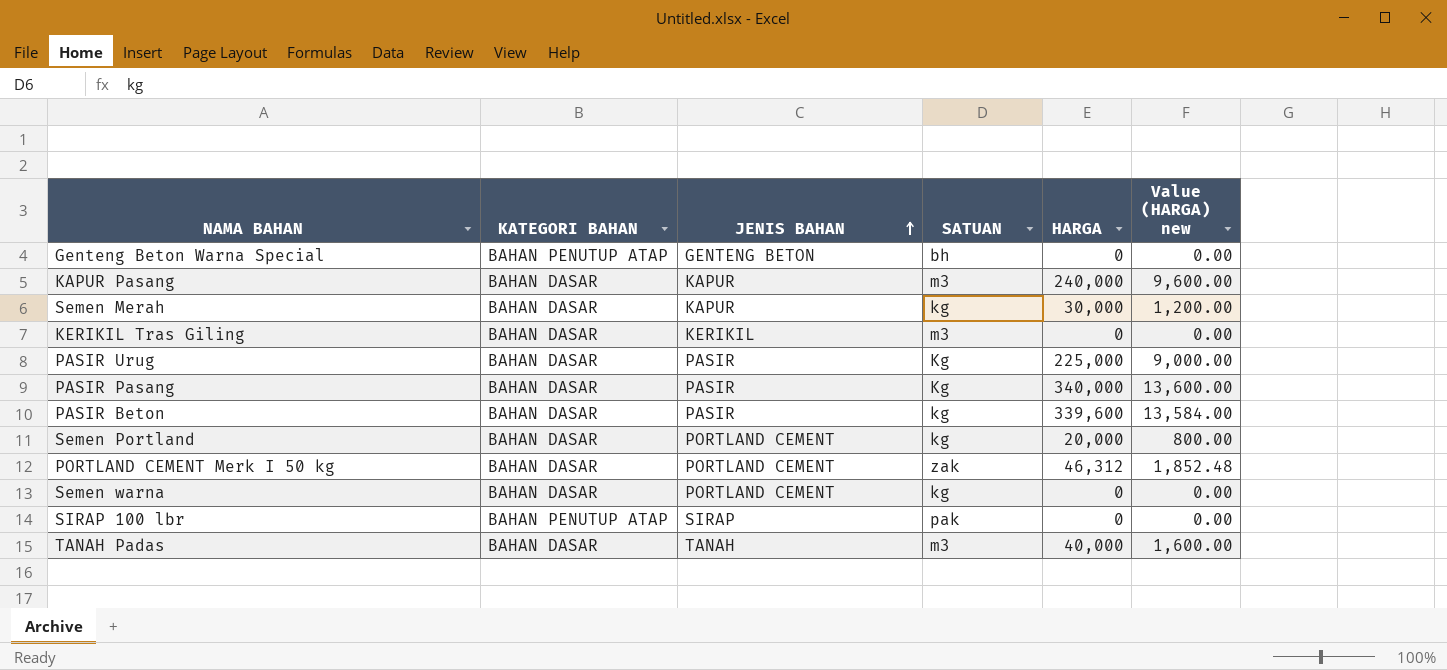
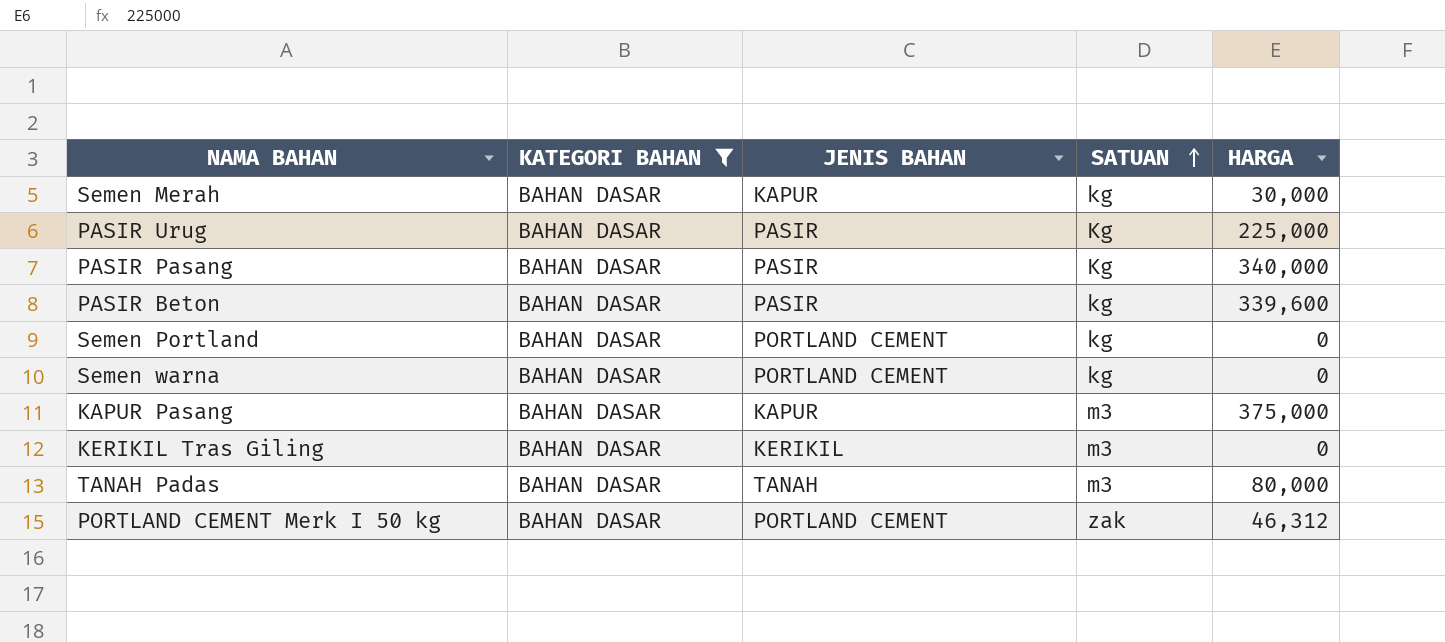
filter: none -> KATEGORI BAHAN = BAHAN DASAR
row order: JENIS BAHAN ascending -> SATUAN ascending
column Value (HARGA) new | formula: [HARGA] * 0.04 -> none
Semen Portland | HARGA: 20,000 -> 0
KAPUR Pasang | HARGA: 240,000 -> 375,000
TANAH Padas | HARGA: 40,000 -> 80,000

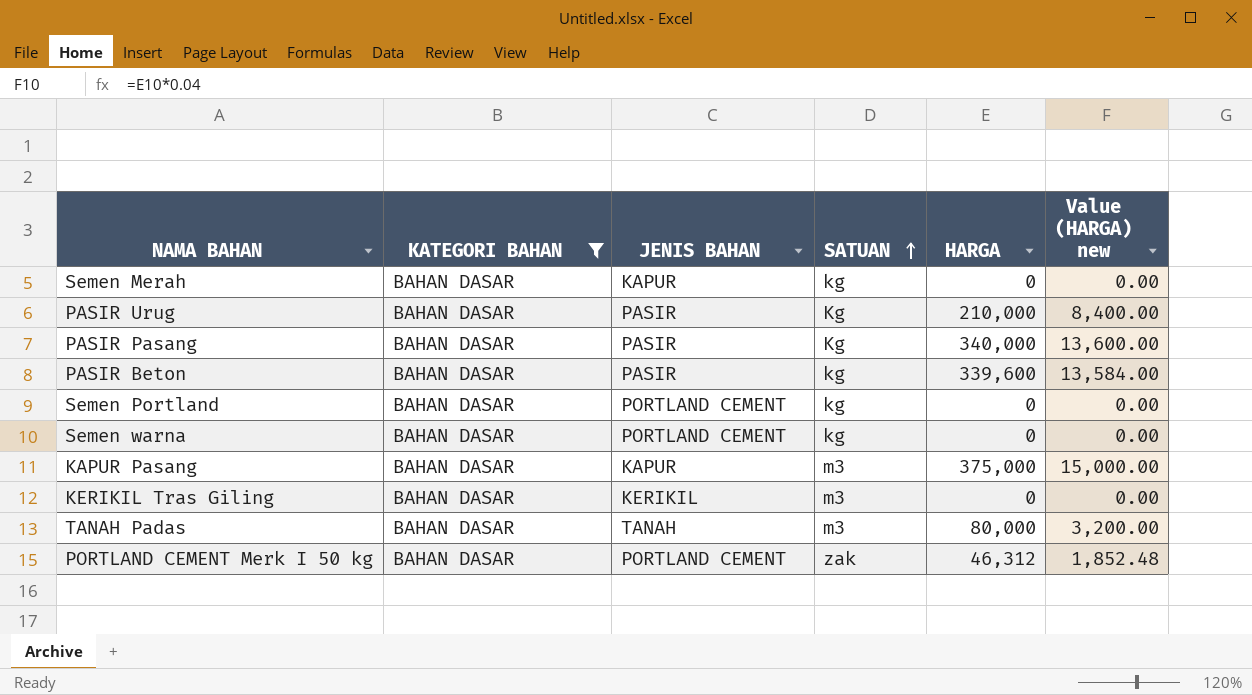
column Value (HARGA) new | formula: none -> [HARGA] * 0.04
Semen Merah | HARGA: 30,000 -> 0
PASIR Urug | HARGA: 225,000 -> 210,000

